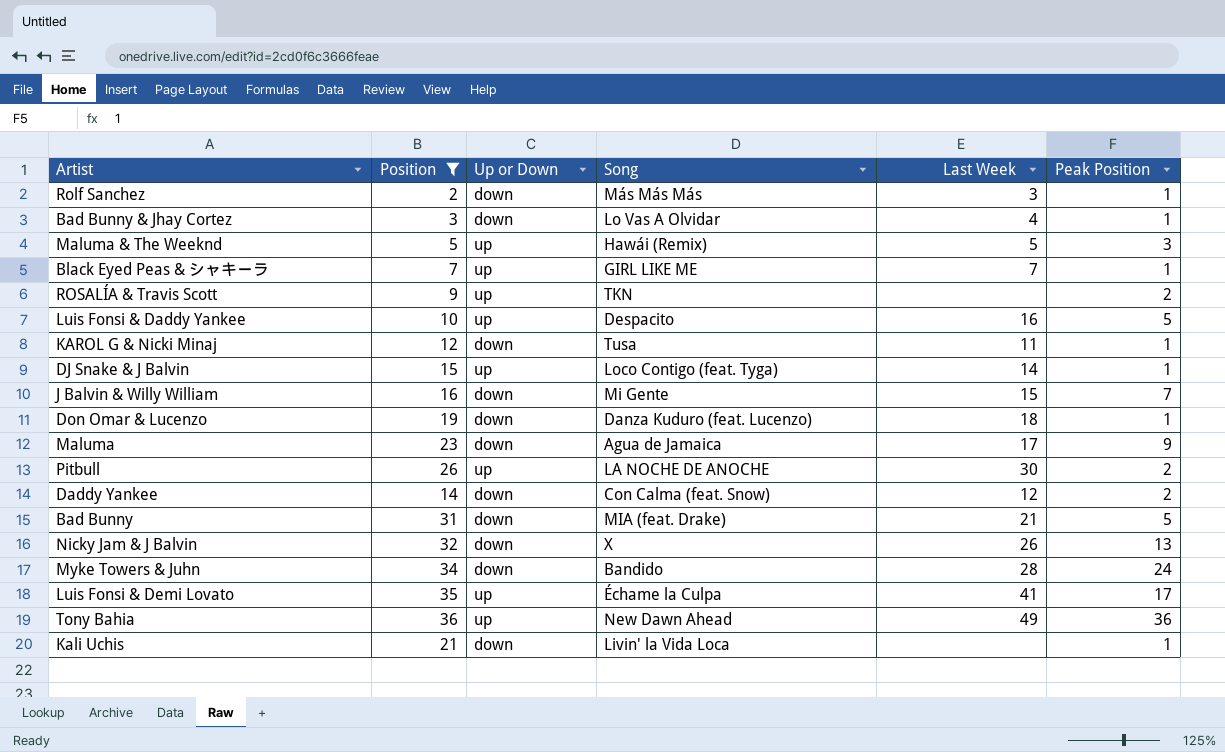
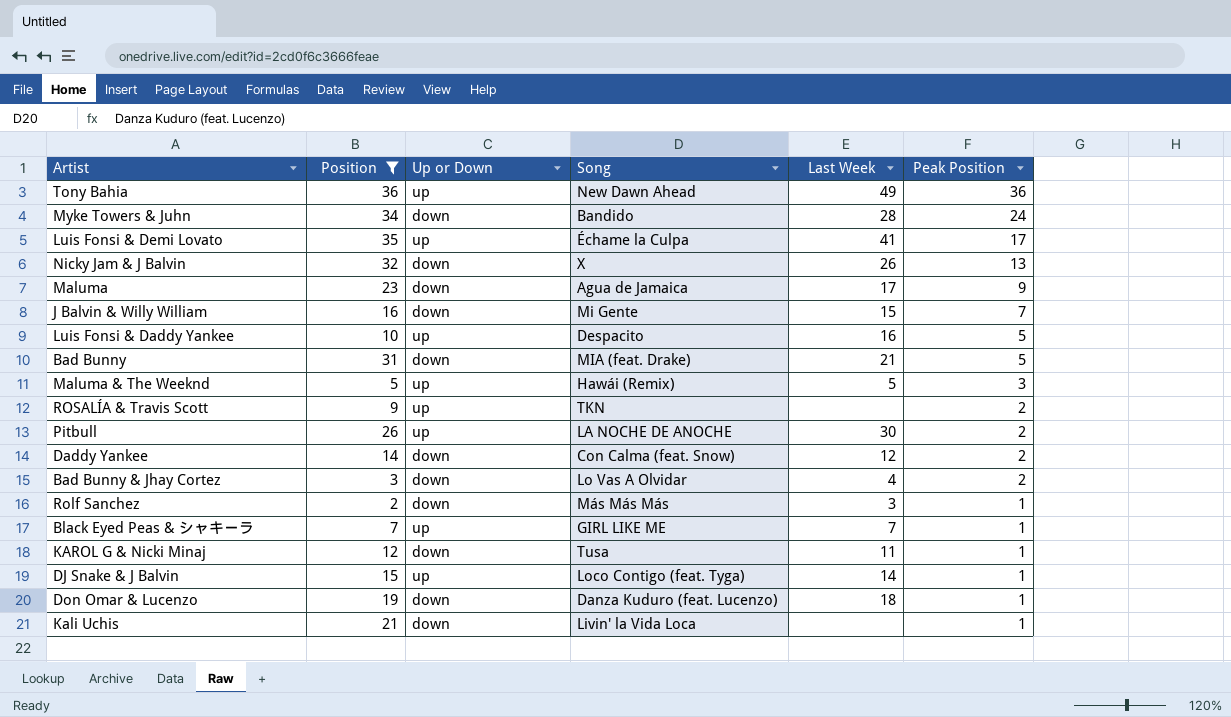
row order: none -> Peak Position descending
Bad Bunny & Jhay Cortez | Peak Position: 1 -> 2

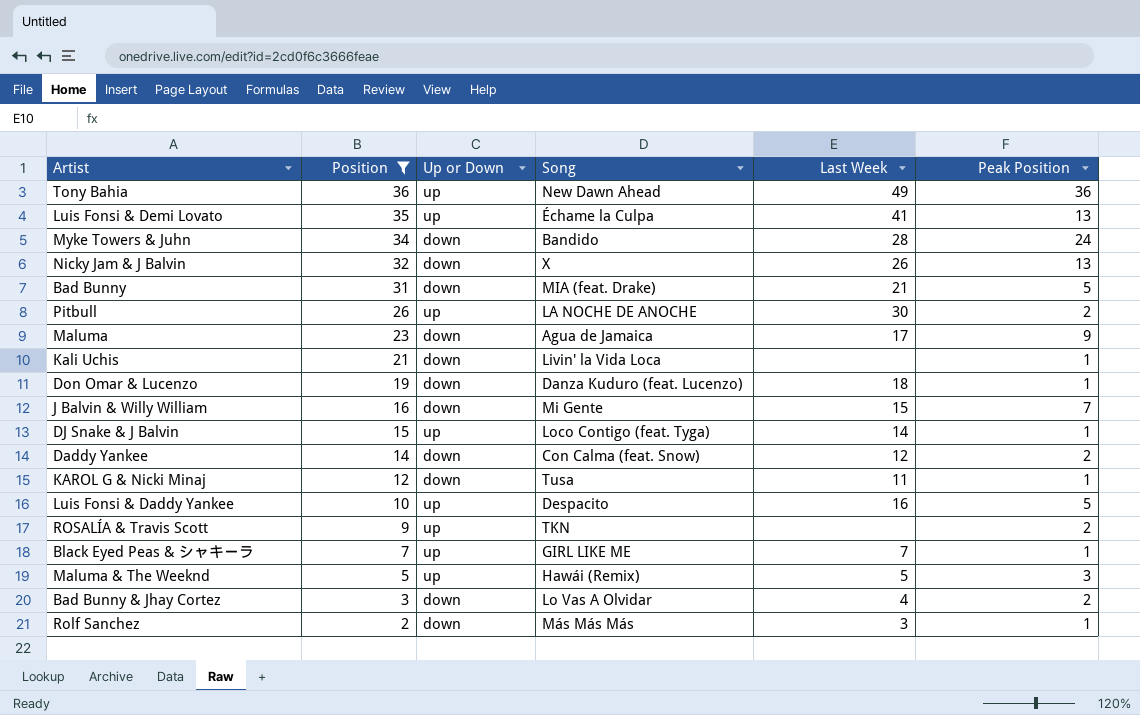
row order: Peak Position descending -> Position descending
Luis Fonsi & Demi Lovato | Peak Position: 17 -> 13

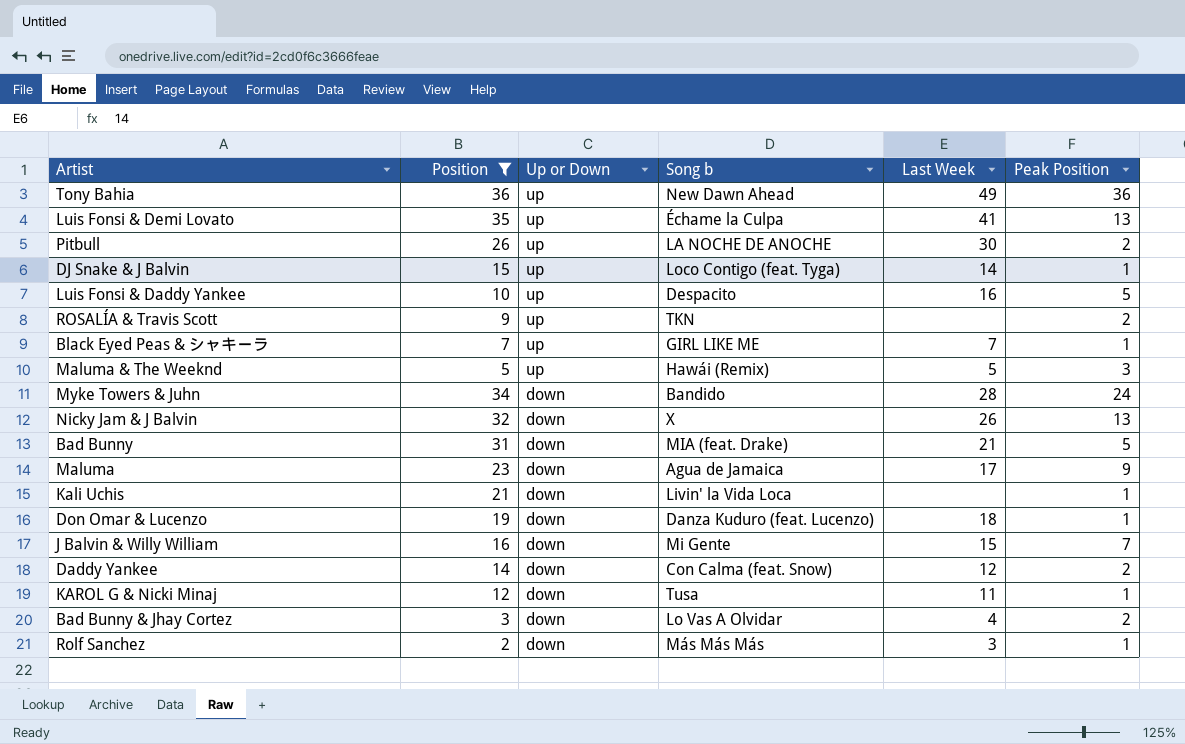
row order: Position descending -> Up or Down descending
column name: Song -> Song b

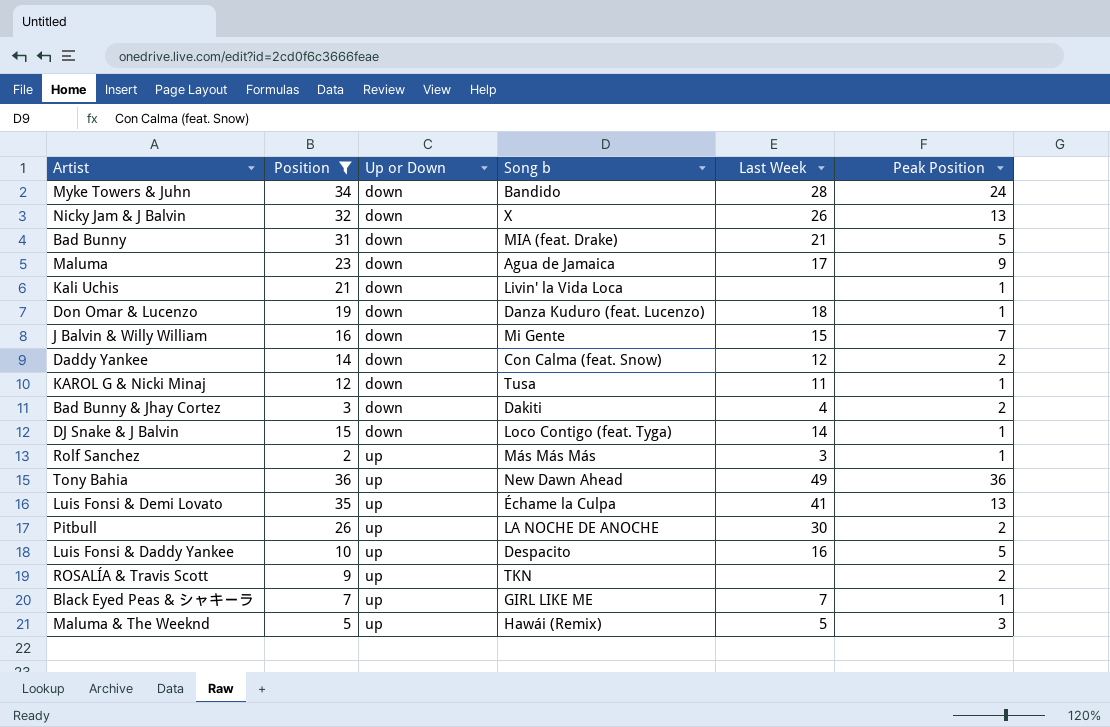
row order: Up or Down descending -> Up or Down ascending
Bad Bunny & Jhay Cortez | Song b: Lo Vas A Olvidar -> Dakiti
DJ Snake & J Balvin | Up or Down: up -> down
Rolf Sanchez | Up or Down: down -> up

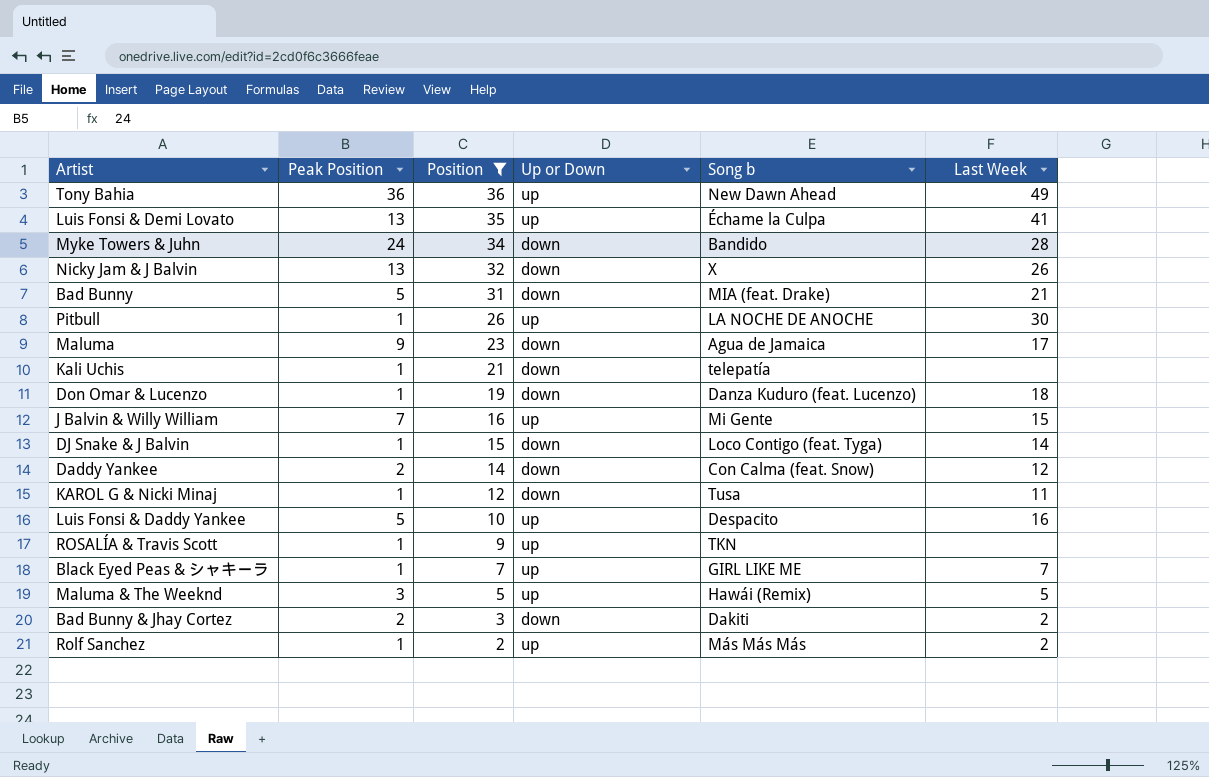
row order: Up or Down ascending -> Position descending
column Peak Position | position: 6 -> 2
Pitbull | Peak Position: 2 -> 1
Kali Uchis | Song b: Livin' la Vida Loca -> telepatía
J Balvin & Willy William | Up or Down: down -> up
ROSALÍA & Travis Scott | Peak Position: 2 -> 1
Bad Bunny & Jhay Cortez | Last Week: 4 -> 2
Rolf Sanchez | Last Week: 3 -> 2

